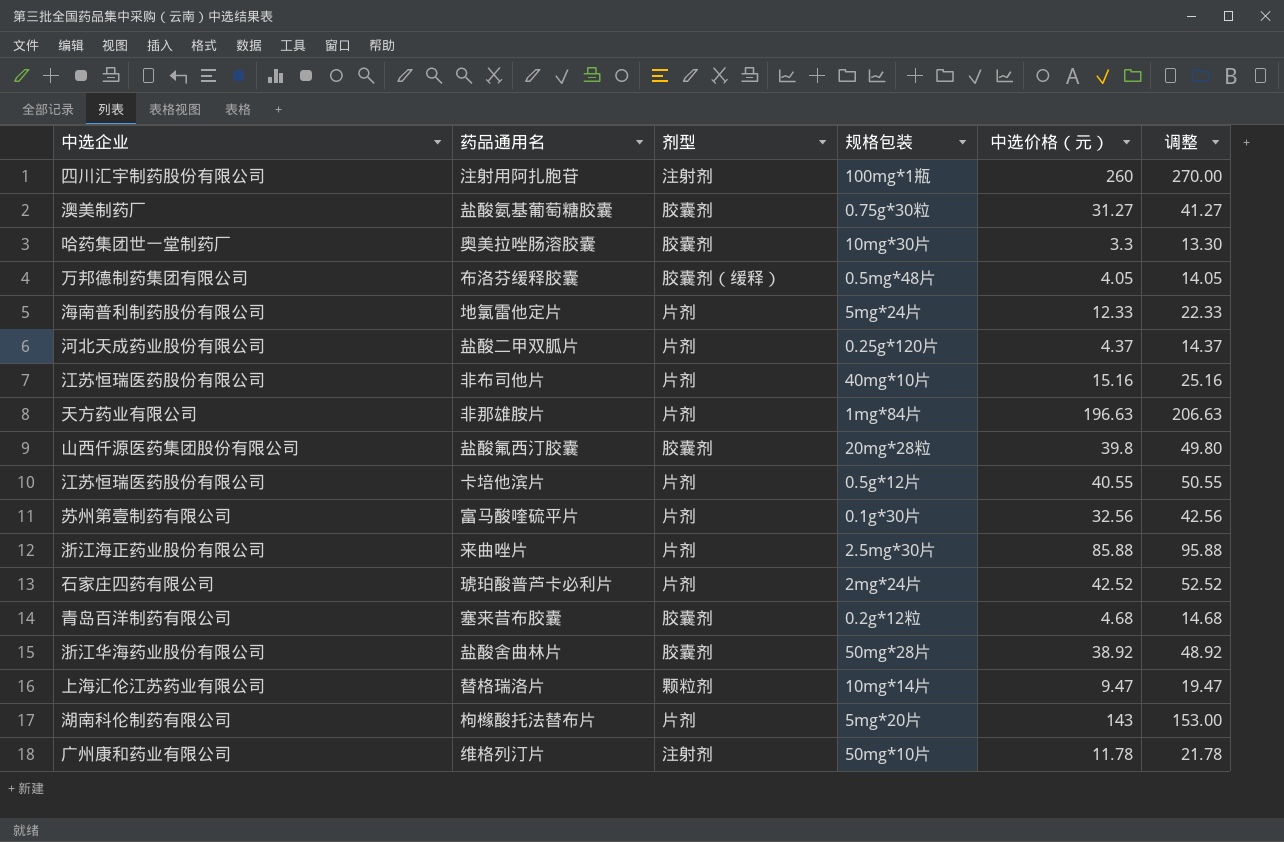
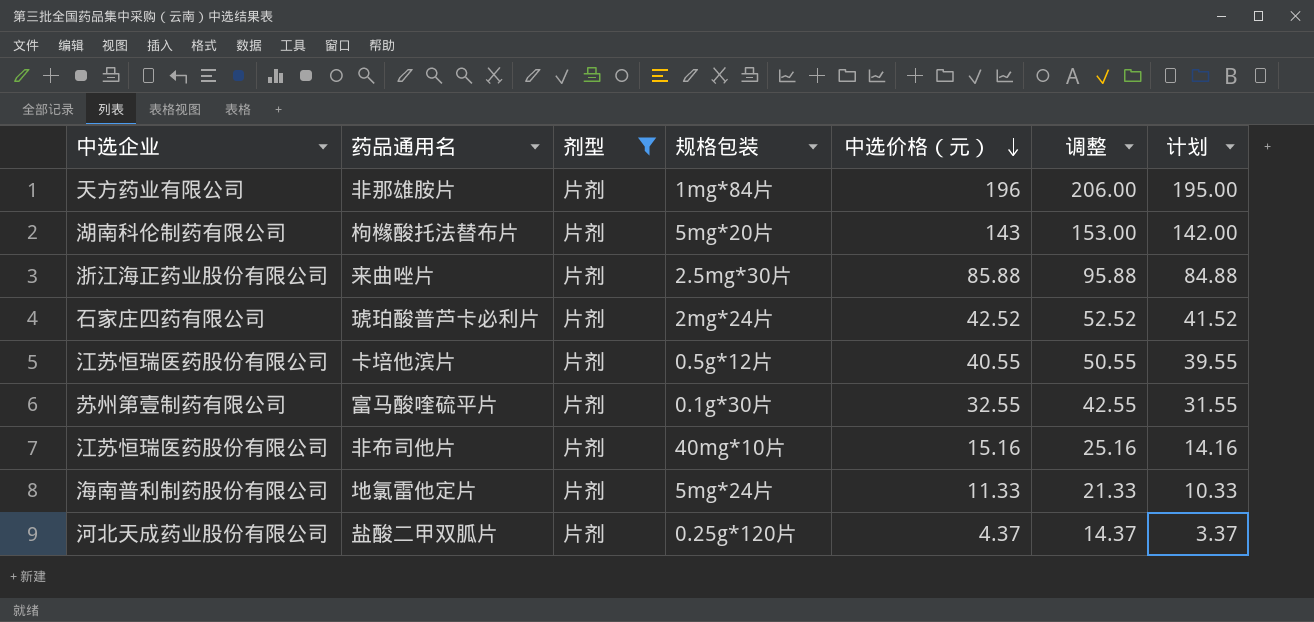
filter: none -> 剂型 = 片剂
row order: none -> 中选价格（元） descending
column 计划 | formula: none -> [中选价格（元）] - 1
非那雄胺片 | 中选价格（元）: 196.63 -> 196
非那雄胺片 | 调整: 206.63 -> 206.00
富马酸喹硫平片 | 中选价格（元）: 32.56 -> 32.55
富马酸喹硫平片 | 调整: 42.56 -> 42.55
地氯雷他定片 | 中选价格（元）: 12.33 -> 11.33
地氯雷他定片 | 调整: 22.33 -> 21.33

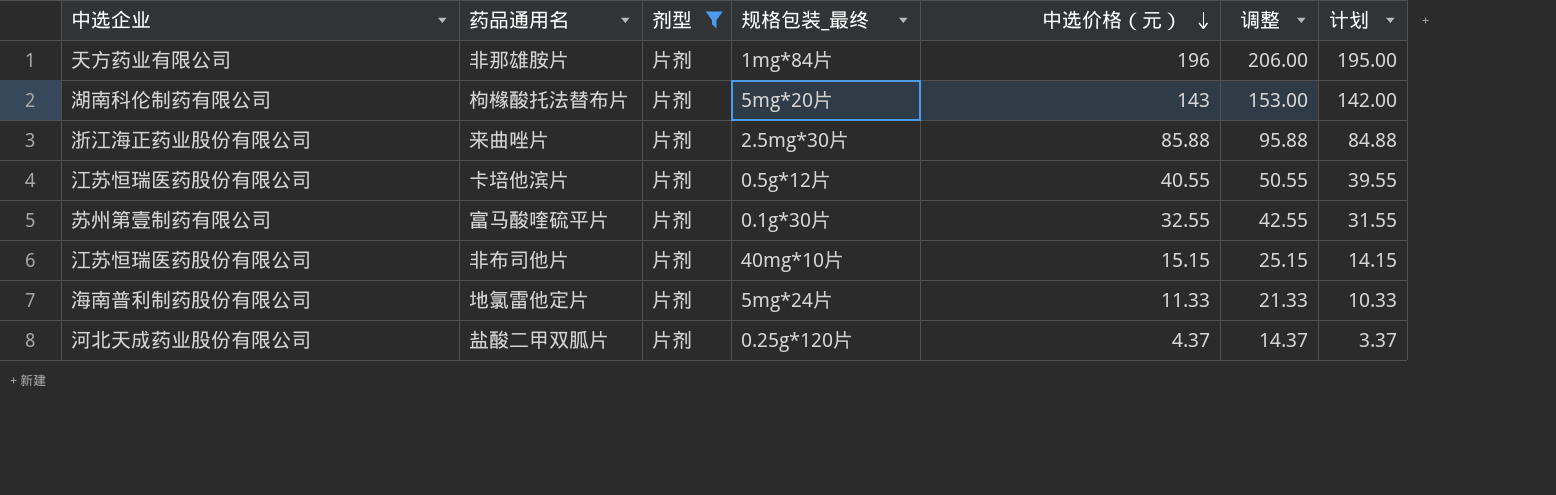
column name: 规格包装 -> 规格包装_最终
row 琥珀酸普芦卡必利片: 石家庄四药有限公司 | 片剂 | 2mg*24片 | 42.52 | 52.52 | 41.52 -> none
非布司他片 | 中选价格（元）: 15.16 -> 15.15
非布司他片 | 调整: 25.16 -> 25.15
非布司他片 | 计划: 14.16 -> 14.15

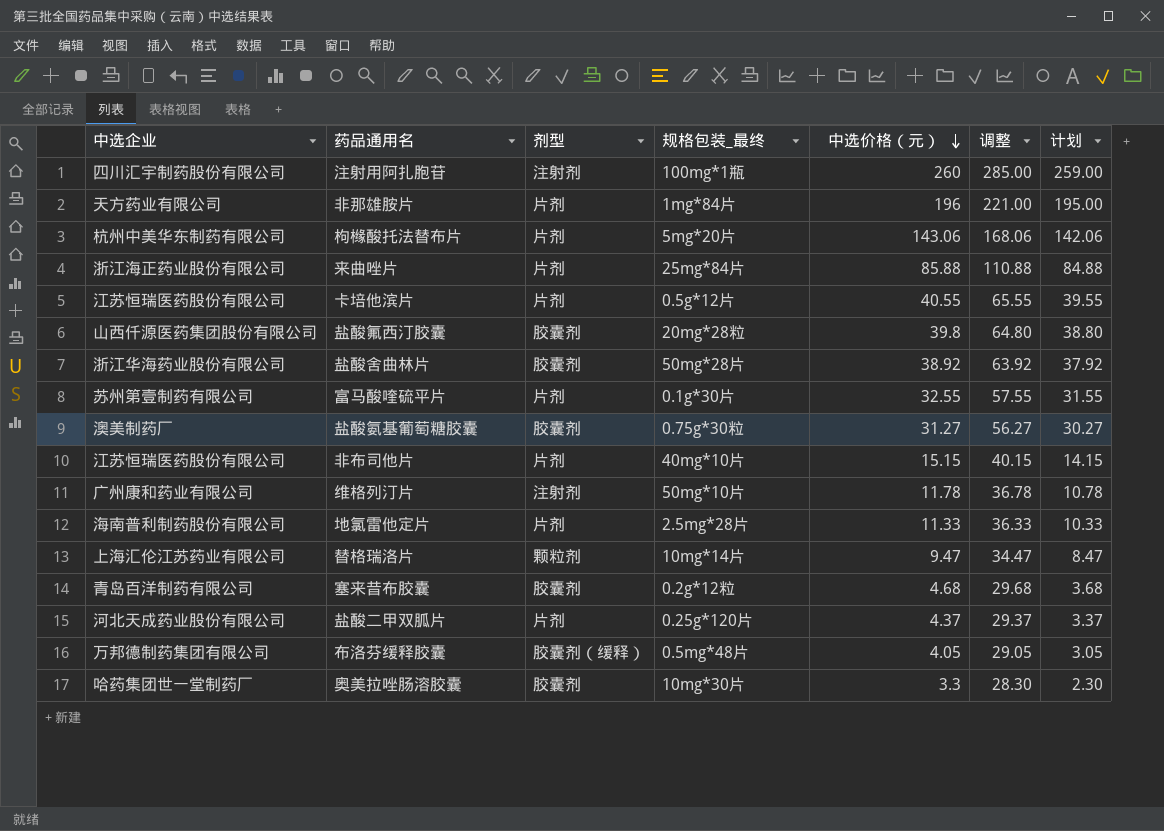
filter: 剂型 = 片剂 -> none
column 调整 | formula: [中选价格（元）] + 10 -> [中选价格（元）] + 25
枸橼酸托法替布片 | 中选企业: 湖南科伦制药有限公司 -> 杭州中美华东制药有限公司
枸橼酸托法替布片 | 中选价格（元）: 143 -> 143.06
枸橼酸托法替布片 | 计划: 142.00 -> 142.06
来曲唑片 | 规格包装_最终: 2.5mg*30片 -> 25mg*84片
地氯雷他定片 | 规格包装_最终: 5mg*24片 -> 2.5mg*28片

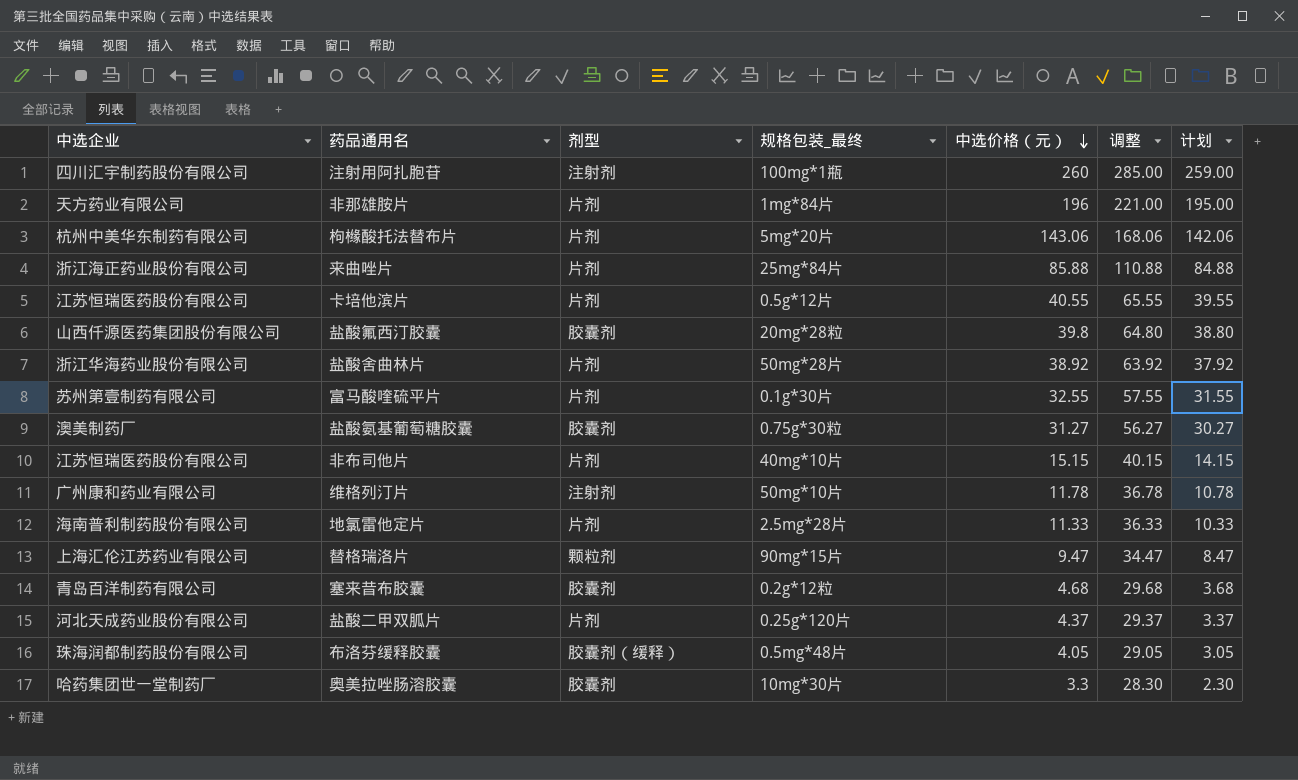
盐酸舍曲林片 | 剂型: 胶囊剂 -> 片剂
替格瑞洛片 | 规格包装_最终: 10mg*14片 -> 90mg*15片
布洛芬缓释胶囊 | 中选企业: 万邦德制药集团有限公司 -> 珠海润都制药股份有限公司

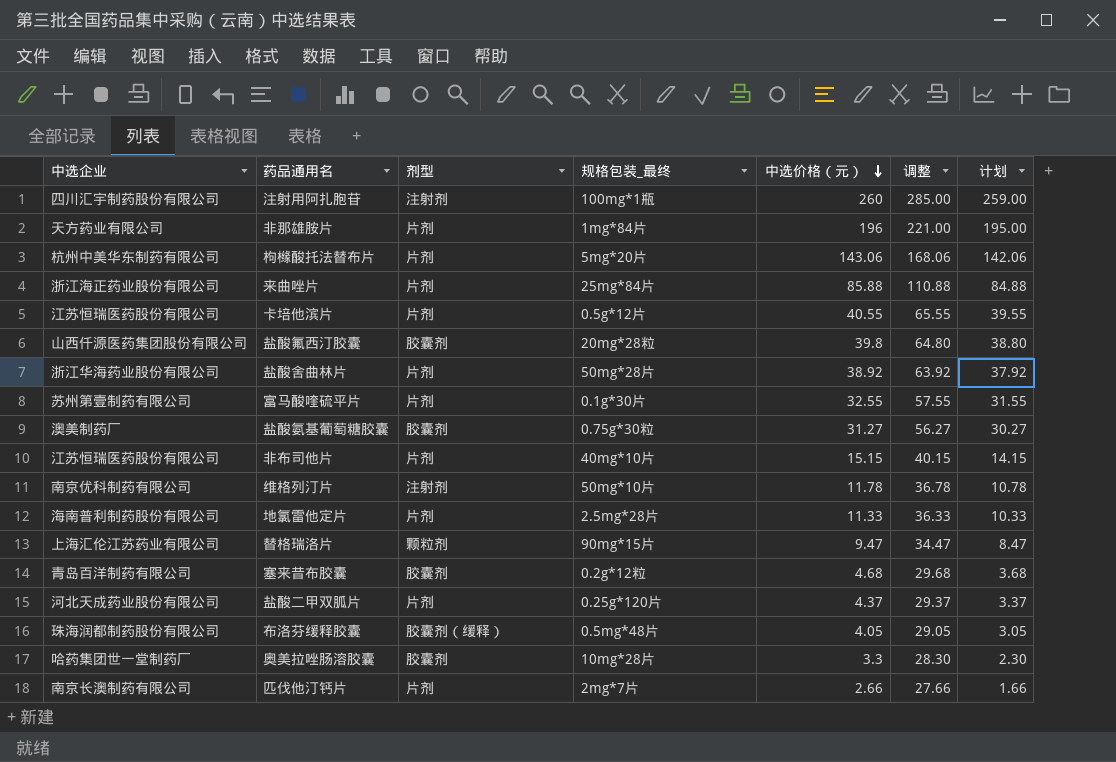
维格列汀片 | 中选企业: 广州康和药业有限公司 -> 南京优科制药有限公司
奥美拉唑肠溶胶囊 | 规格包装_最终: 10mg*30片 -> 10mg*28片
row 匹伐他汀钙片: none -> 南京长澳制药有限公司 | 片剂 | 2mg*7片 | 2.66 | 27.66 | 1.66

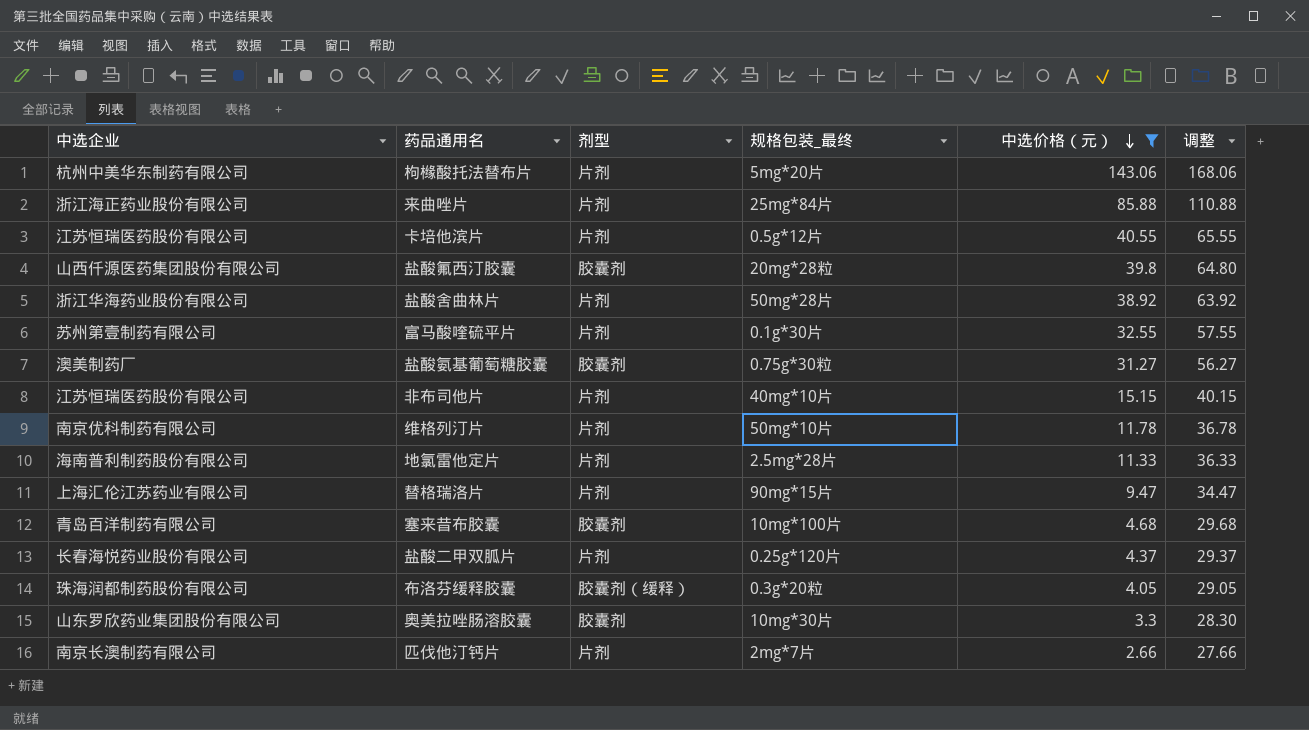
filter: none -> 中选价格（元） <= 143.06
column 计划 | formula: [中选价格（元）] - 1 -> none
维格列汀片 | 剂型: 注射剂 -> 片剂
替格瑞洛片 | 剂型: 颗粒剂 -> 片剂
塞来昔布胶囊 | 规格包装_最终: 0.2g*12粒 -> 10mg*100片
盐酸二甲双胍片 | 中选企业: 河北天成药业股份有限公司 -> 长春海悦药业股份有限公司
布洛芬缓释胶囊 | 规格包装_最终: 0.5mg*48片 -> 0.3g*20粒
奥美拉唑肠溶胶囊 | 中选企业: 哈药集团世一堂制药厂 -> 山东罗欣药业集团股份有限公司
奥美拉唑肠溶胶囊 | 规格包装_最终: 10mg*28片 -> 10mg*30片

